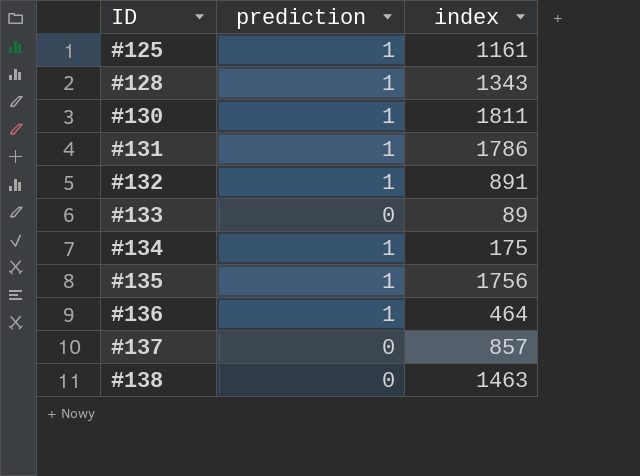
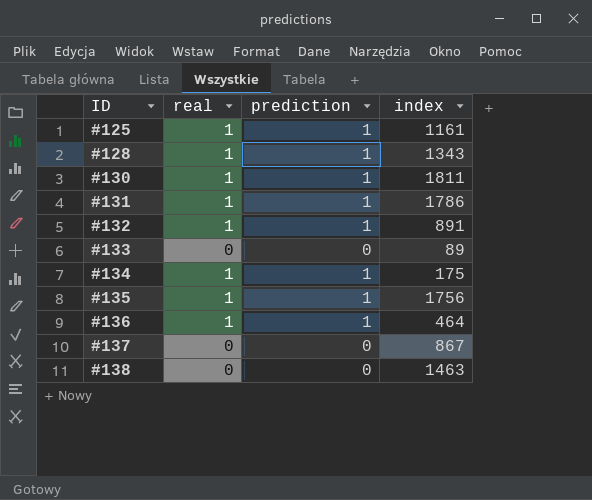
column real | position: none -> 2
#137 | index: 857 -> 867

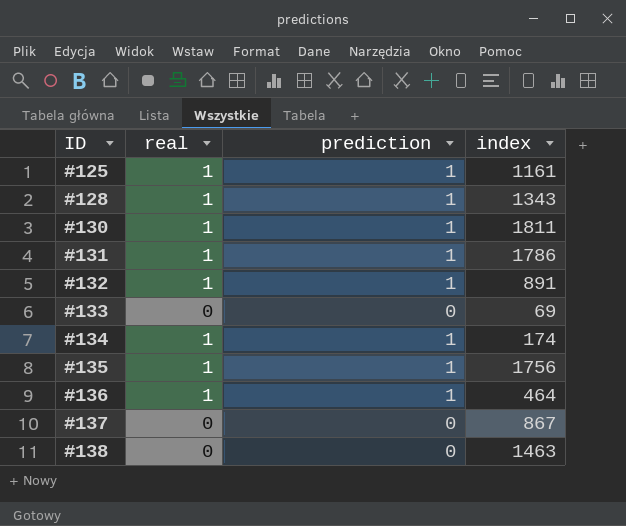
#133 | index: 89 -> 69
#134 | index: 175 -> 174

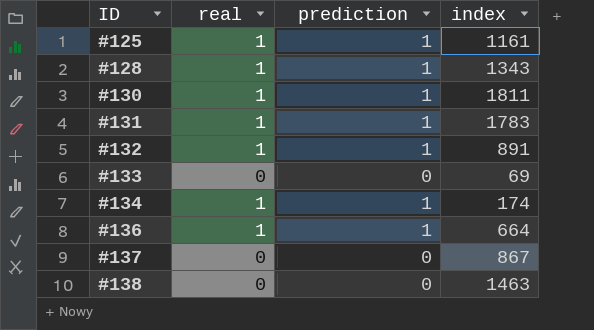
row #135: 1 | 1 | 1756 -> none
#131 | index: 1786 -> 1783
#136 | index: 464 -> 664

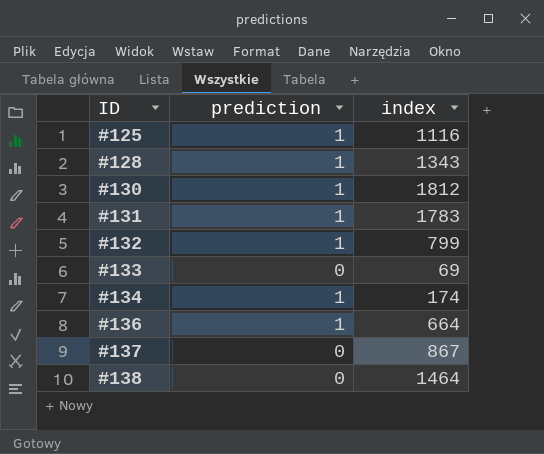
column real | position: 2 -> none
#125 | index: 1161 -> 1116
#130 | index: 1811 -> 1812
#132 | index: 891 -> 799
#138 | index: 1463 -> 1464

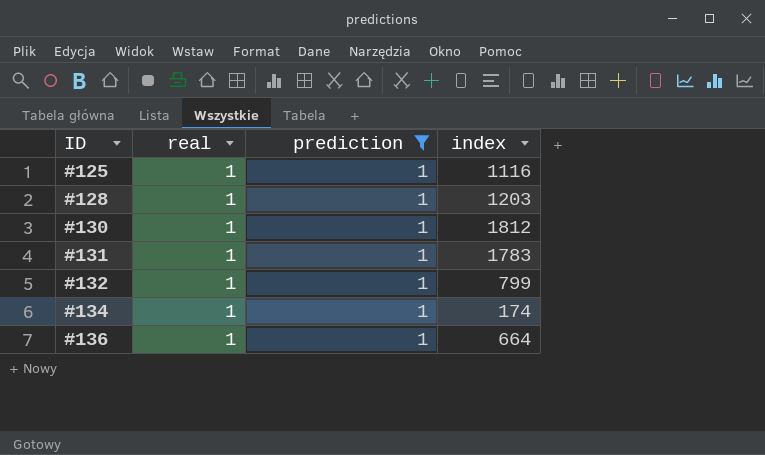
filter: none -> prediction = 1
column real | position: none -> 2
#128 | index: 1343 -> 1203

